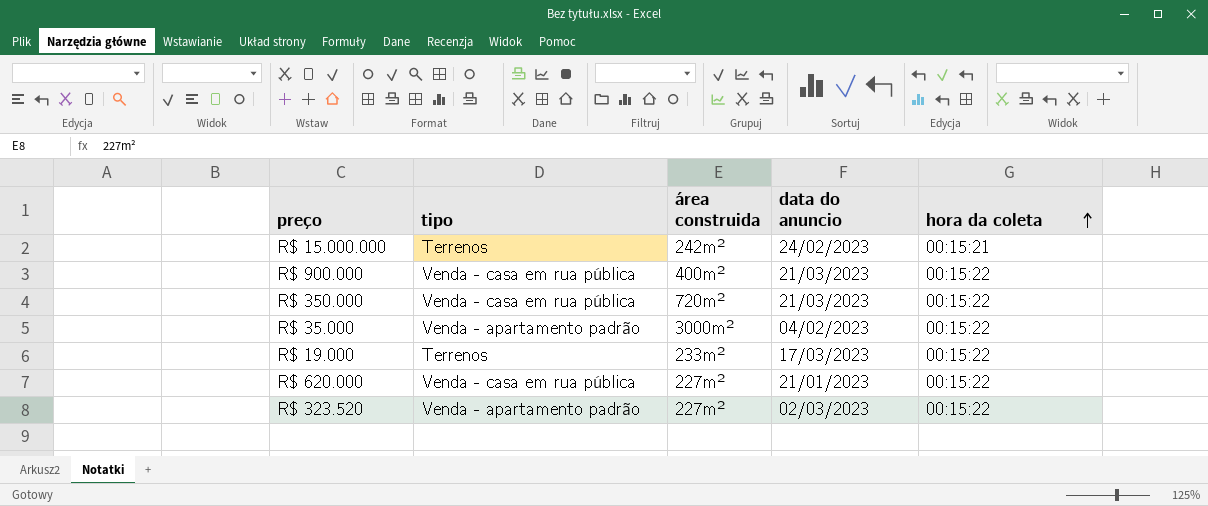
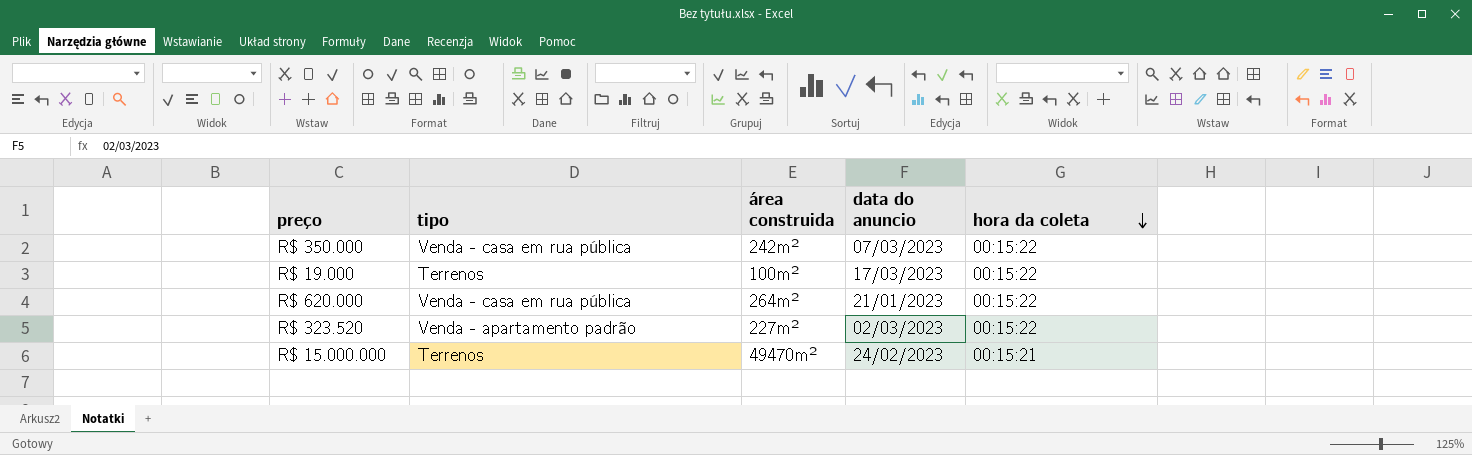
row order: hora da coleta ascending -> hora da coleta descending
row R$ 900.000: Venda - casa em rua pública | 400m² | 21/03/2023 | 00:15:22 -> none
row R$ 35.000: Venda - apartamento padrão | 3000m² | 04/02/2023 | 00:15:22 -> none
R$ 350.000 | área construida: 720m² -> 242m²
R$ 350.000 | data do anuncio: 21/03/2023 -> 07/03/2023
R$ 19.000 | área construida: 233m² -> 100m²
R$ 620.000 | área construida: 227m² -> 264m²
R$ 15.000.000 | área construida: 242m² -> 49470m²

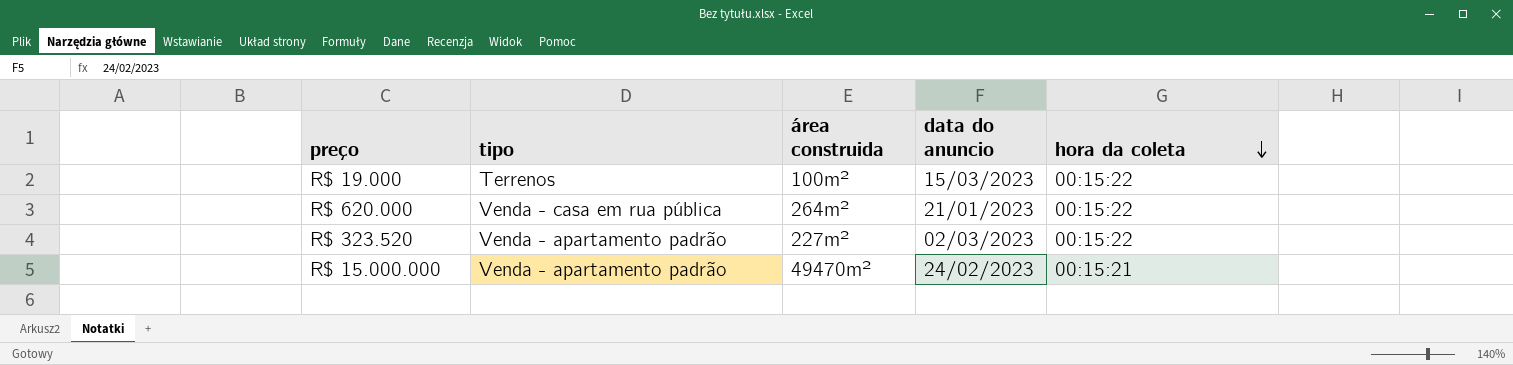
row R$ 350.000: Venda - casa em rua pública | 242m² | 07/03/2023 | 00:15:22 -> none
R$ 19.000 | data do anuncio: 17/03/2023 -> 15/03/2023
R$ 15.000.000 | tipo: Terrenos -> Venda - apartamento padrão

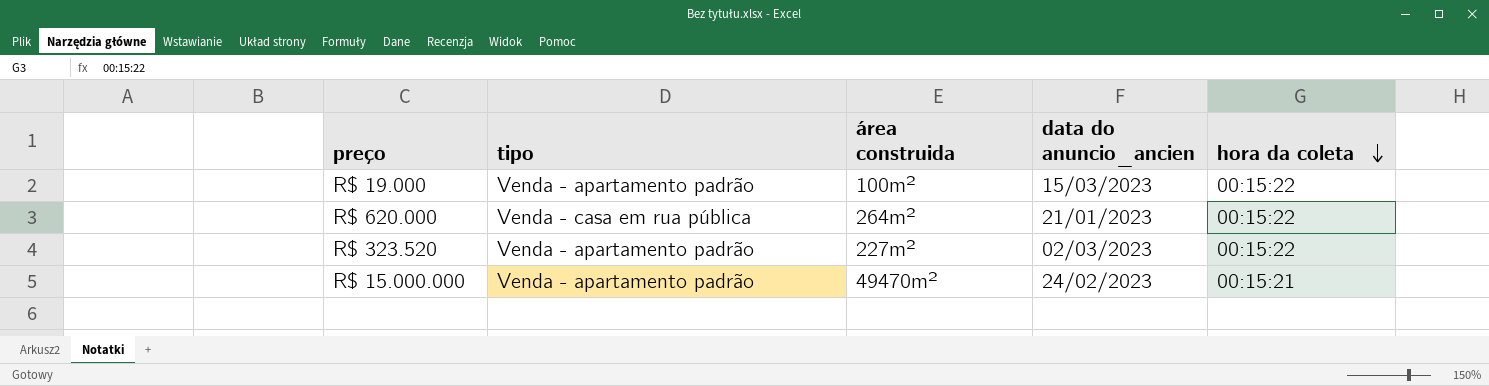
column name: data do anuncio -> data do anuncio_ancien
R$ 19.000 | tipo: Terrenos -> Venda - apartamento padrão

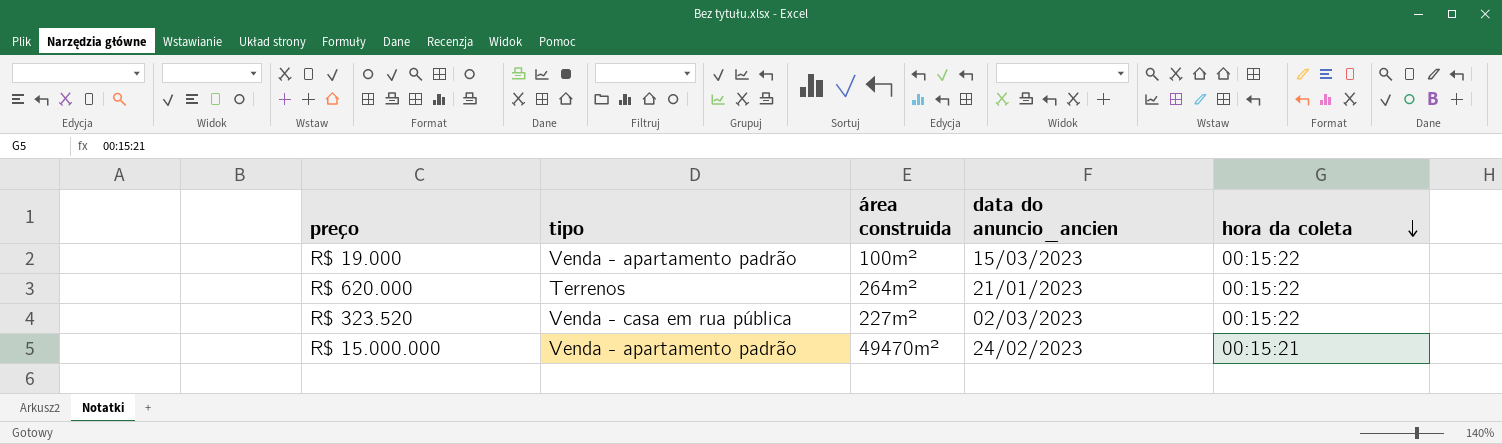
R$ 620.000 | tipo: Venda - casa em rua pública -> Terrenos
R$ 323.520 | tipo: Venda - apartamento padrão -> Venda - casa em rua pública

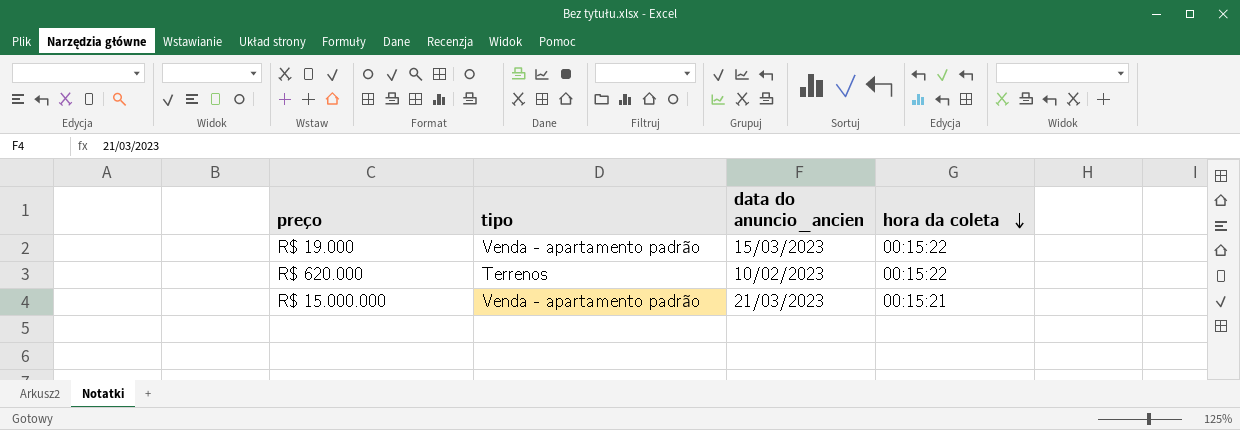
column área construida | position: 3 -> none
row R$ 323.520: Venda - casa em rua pública | 227m² | 02/03/2023 | 00:15:22 -> none
R$ 620.000 | data do anuncio_ancien: 21/01/2023 -> 10/02/2023
R$ 15.000.000 | data do anuncio_ancien: 24/02/2023 -> 21/03/2023

